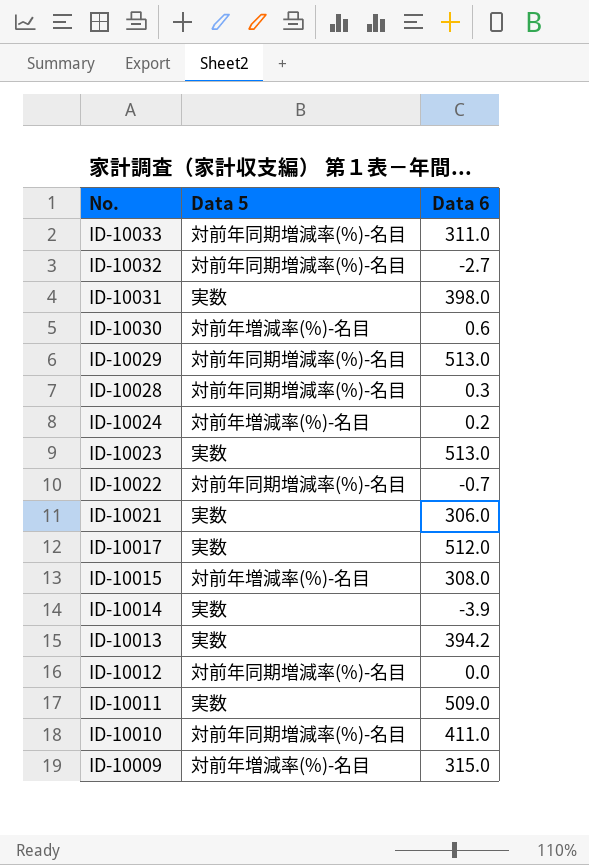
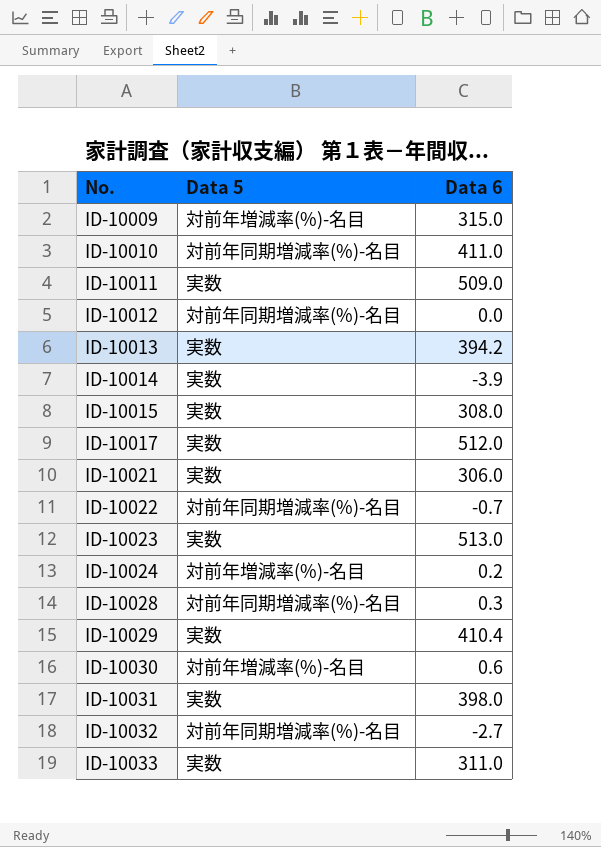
row order: No. descending -> No. ascending
ID-10015 | Data 5: 対前年増減率(%)-名目 -> 実数
ID-10029 | Data 5: 対前年同期増減率(%)-名目 -> 実数
ID-10029 | Data 6: 513.0 -> 410.4
ID-10033 | Data 5: 対前年同期増減率(%)-名目 -> 実数

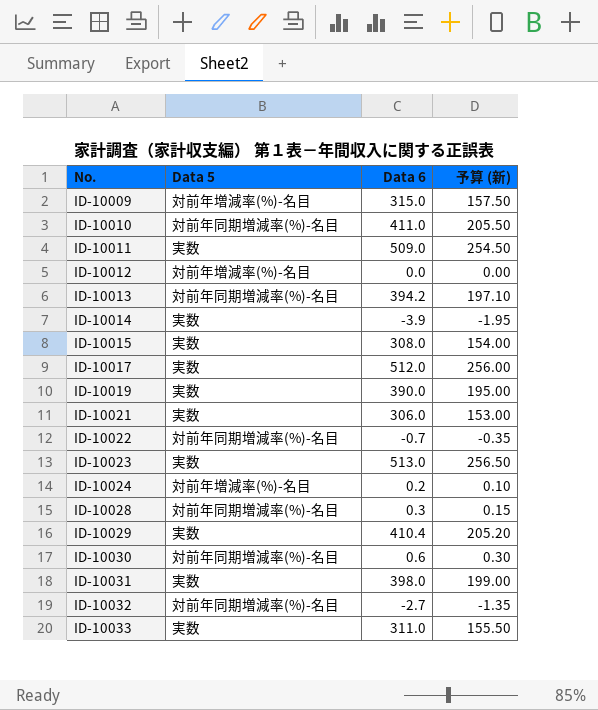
column 予算 (新) | formula: none -> [Data 6] * 0.5
ID-10012 | Data 5: 対前年同期増減率(%)-名目 -> 対前年増減率(%)-名目
ID-10013 | Data 5: 実数 -> 対前年同期増減率(%)-名目
row ID-10019: none -> 実数 | 390.0 | 195.00
ID-10030 | Data 5: 対前年増減率(%)-名目 -> 対前年同期増減率(%)-名目

